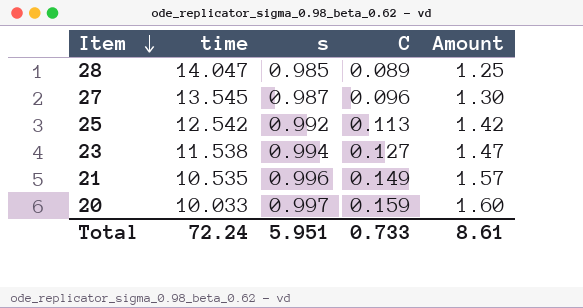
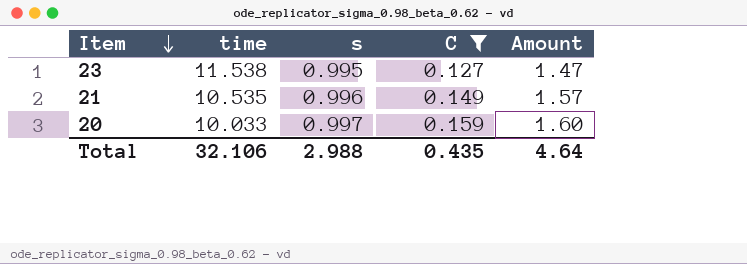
filter: none -> C >= 0.127
23 | s: 0.994 -> 0.995
Total | time: 72.24 -> 32.106
Total | s: 5.951 -> 2.988
Total | C: 0.733 -> 0.435
Total | Amount: 8.61 -> 4.64

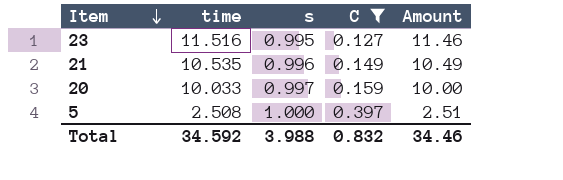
column Amount | formula: [time] * [C] -> [time] * [s]
23 | time: 11.538 -> 11.516
row 5: none -> 2.508 | 1.000 | 0.397 | 2.51
Total | time: 32.106 -> 34.592
Total | s: 2.988 -> 3.988
Total | C: 0.435 -> 0.832
Total | Amount: 4.64 -> 34.46

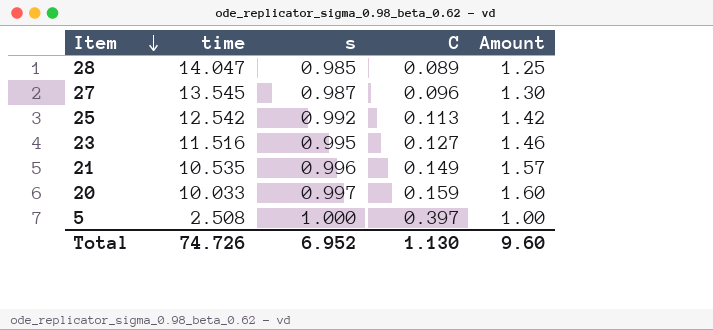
filter: C >= 0.127 -> none
column Amount | formula: [time] * [s] -> [time] * [C]
Total | time: 34.592 -> 74.726
Total | s: 3.988 -> 6.952
Total | C: 0.832 -> 1.130
Total | Amount: 34.46 -> 9.60

